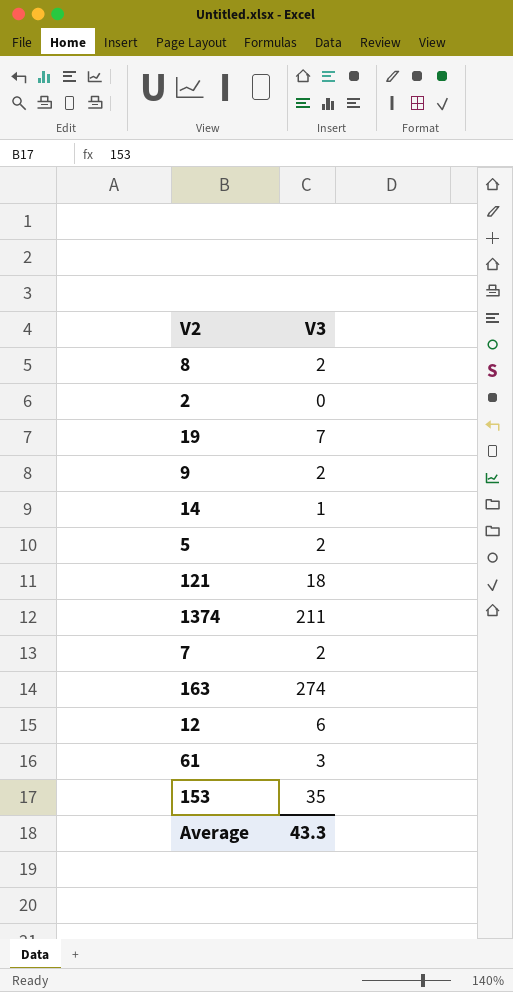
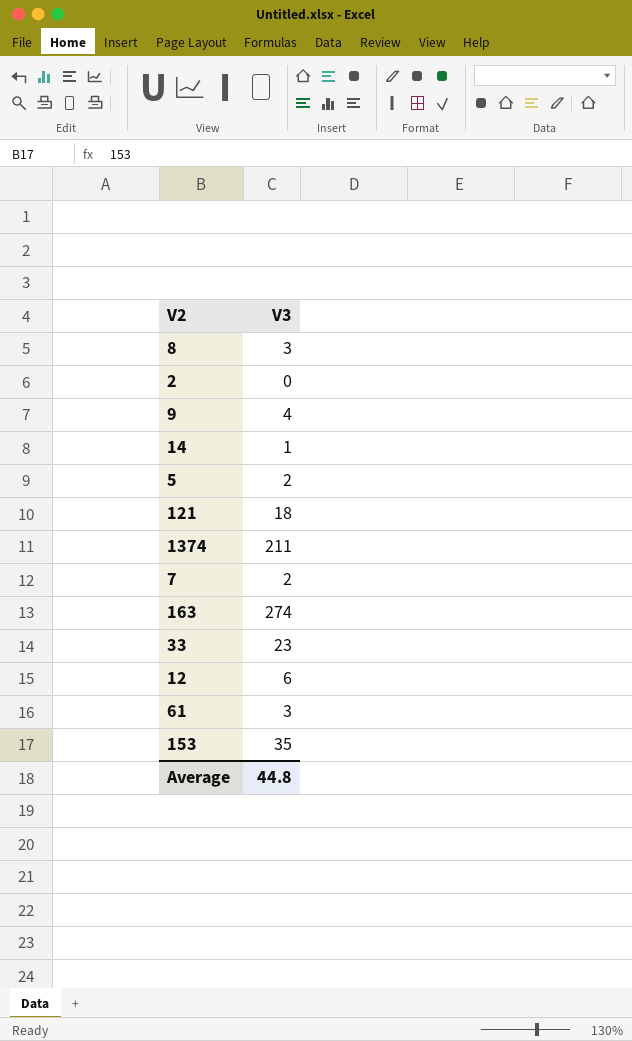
row 19: 7 -> none
8 | V3: 2 -> 3
9 | V3: 2 -> 4
row 33: none -> 23
Average | V3: 43.3 -> 44.8

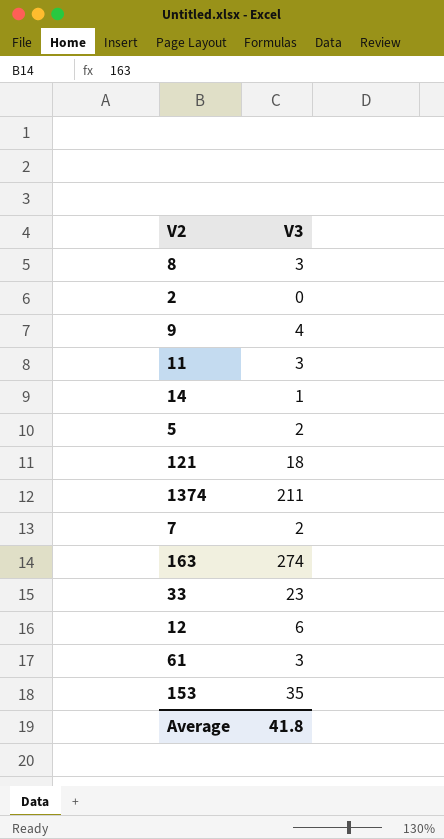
row 11: none -> 3
Average | V3: 44.8 -> 41.8

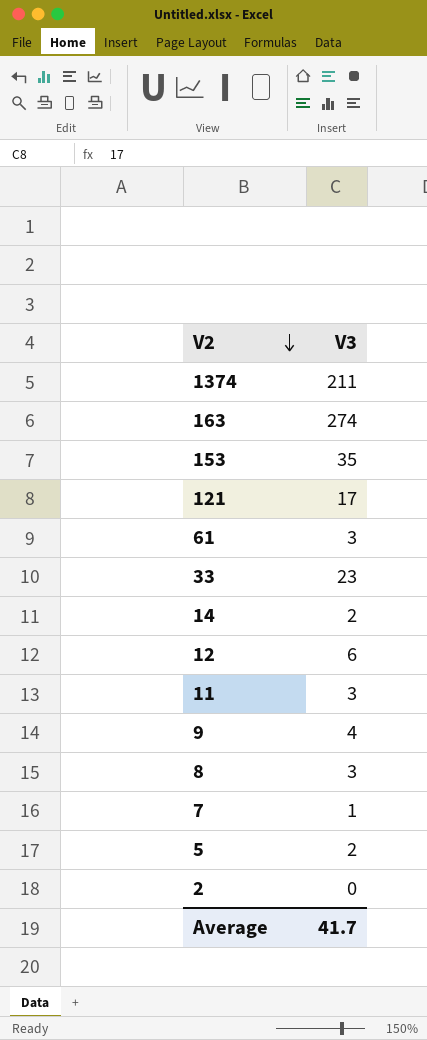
row order: none -> V2 descending
121 | V3: 18 -> 17
14 | V3: 1 -> 2
7 | V3: 2 -> 1
Average | V3: 41.8 -> 41.7

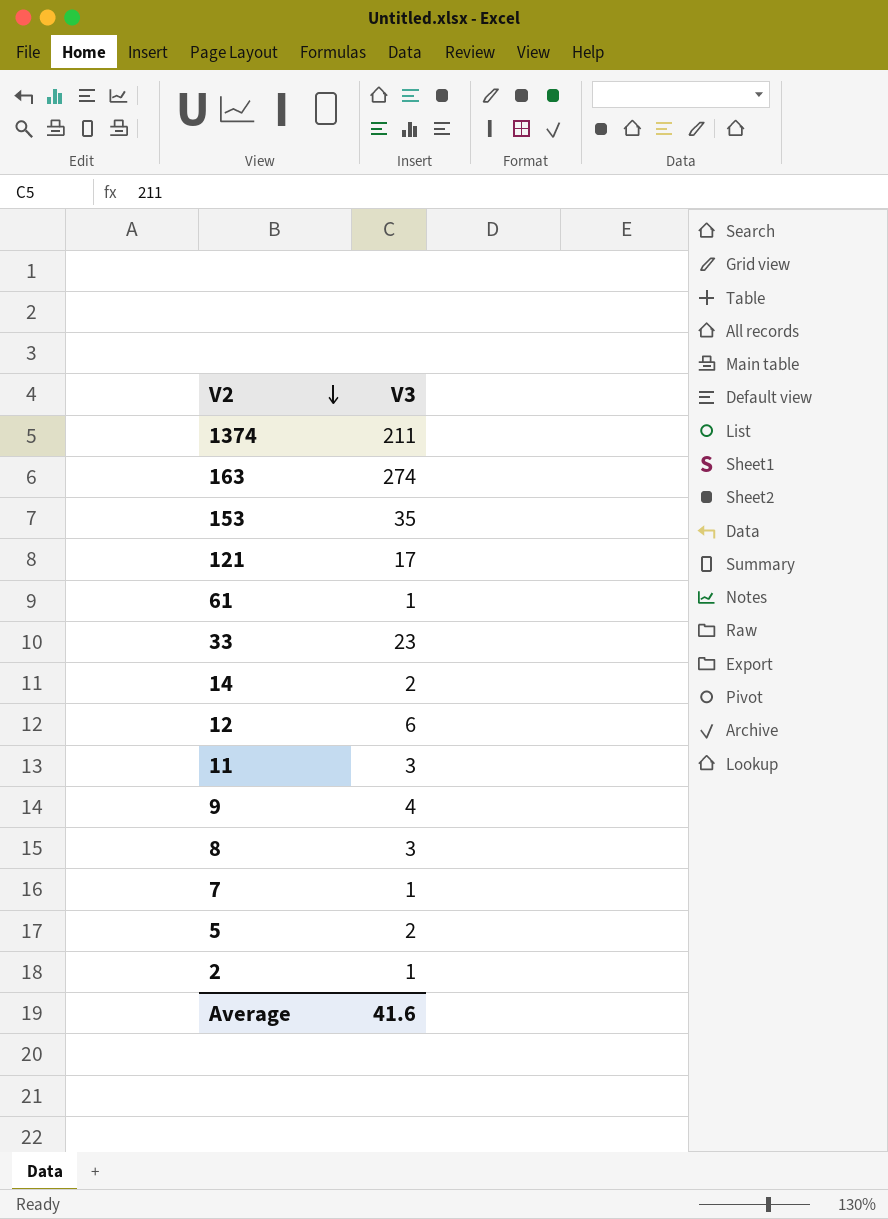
61 | V3: 3 -> 1
2 | V3: 0 -> 1
Average | V3: 41.7 -> 41.6

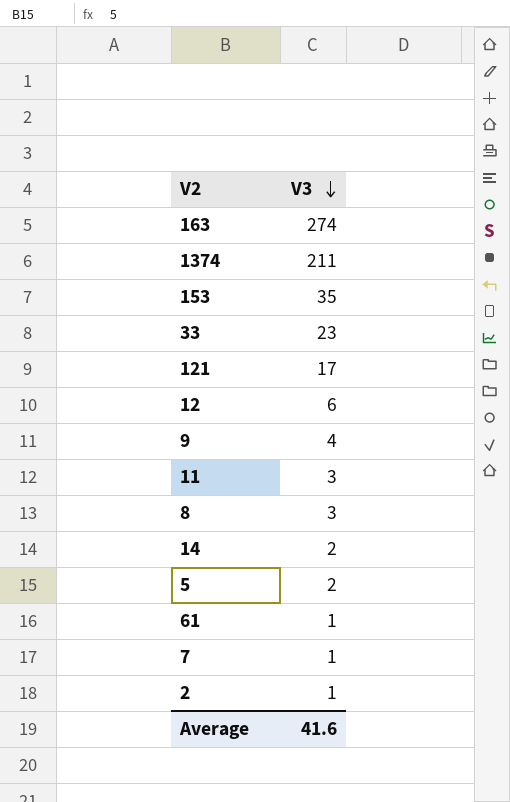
row order: V2 descending -> V3 descending

